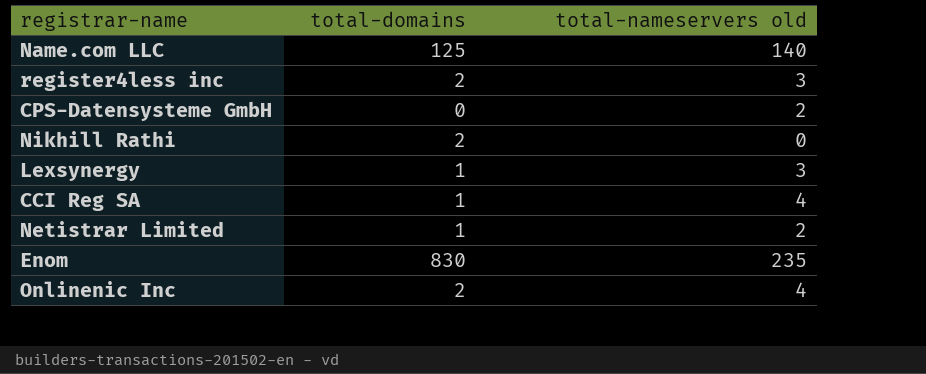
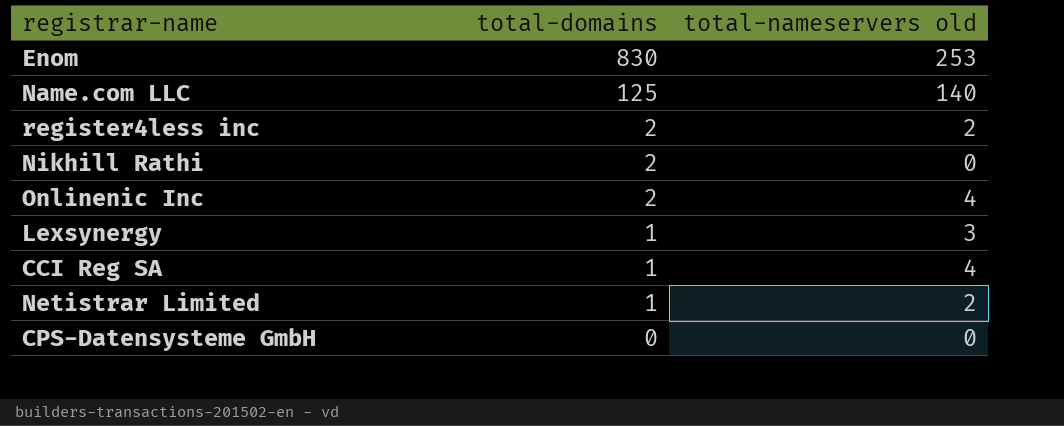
row order: none -> total-domains descending
Enom | total-nameservers old: 235 -> 253
register4less inc | total-nameservers old: 3 -> 2
CPS-Datensysteme GmbH | total-nameservers old: 2 -> 0

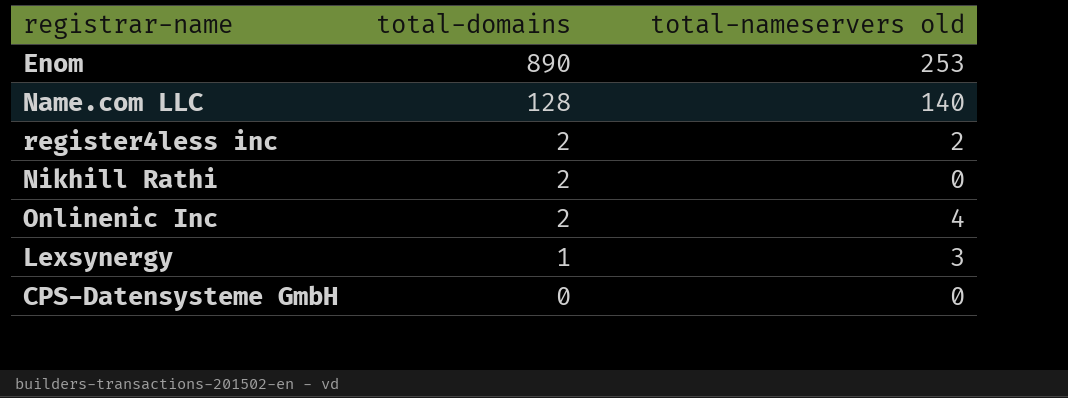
row CCI Reg SA: 1 | 4 -> none
row Netistrar Limited: 1 | 2 -> none
Enom | total-domains: 830 -> 890
Name.com LLC | total-domains: 125 -> 128

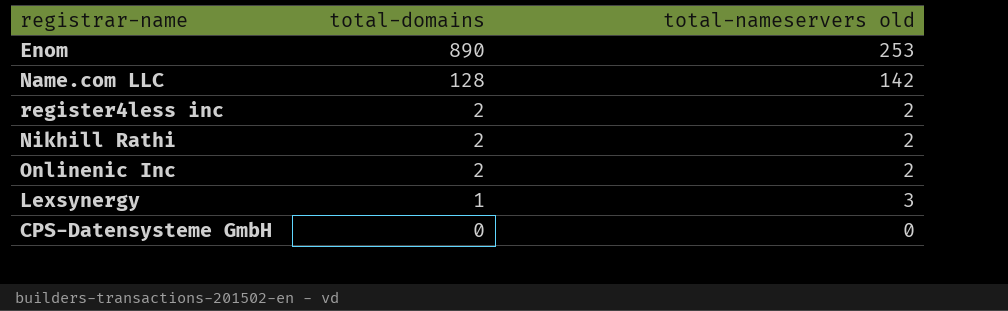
Name.com LLC | total-nameservers old: 140 -> 142
Nikhill Rathi | total-nameservers old: 0 -> 2
Onlinenic Inc | total-nameservers old: 4 -> 2

